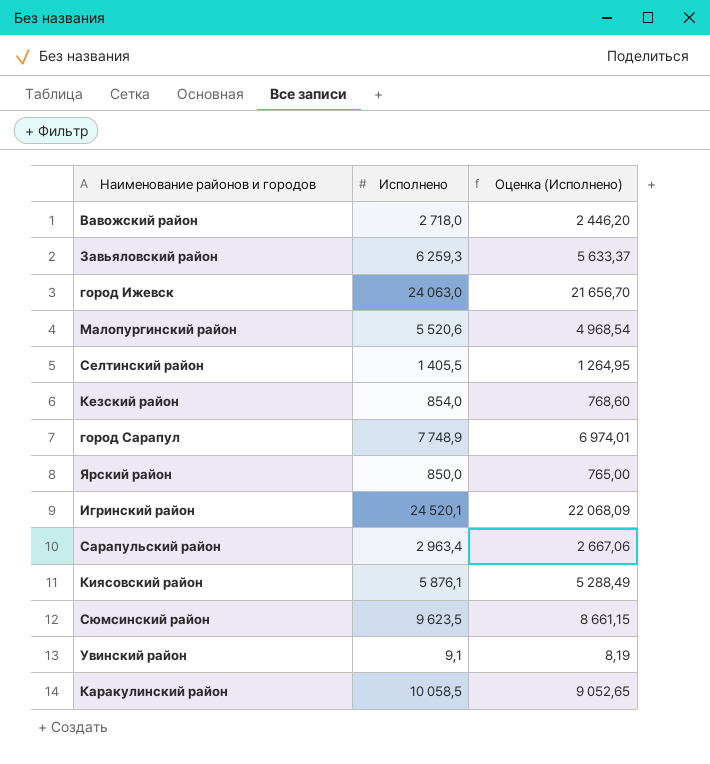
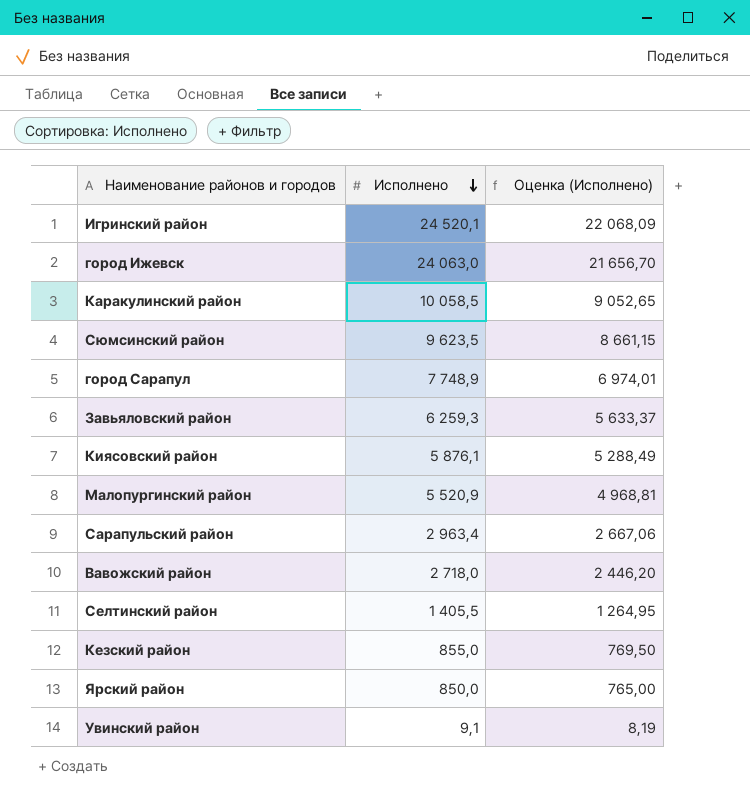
row order: none -> Исполнено descending
Малопургинский район | Исполнено: 5 520,6 -> 5 520,9
Малопургинский район | Оценка (Исполнено): 4 968,54 -> 4 968,81
Кезский район | Исполнено: 854,0 -> 855,0
Кезский район | Оценка (Исполнено): 768,60 -> 769,50

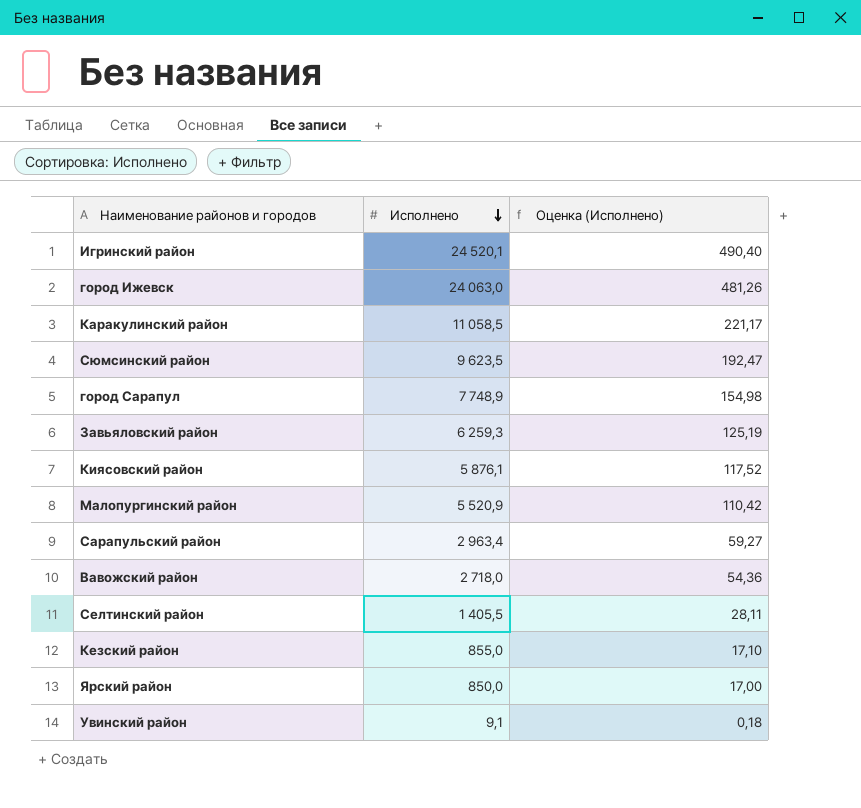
column Оценка (Исполнено) | formula: [Исполнено] * 0,9 -> [Исполнено] * 0,02
Каракулинский район | Исполнено: 10 058,5 -> 11 058,5

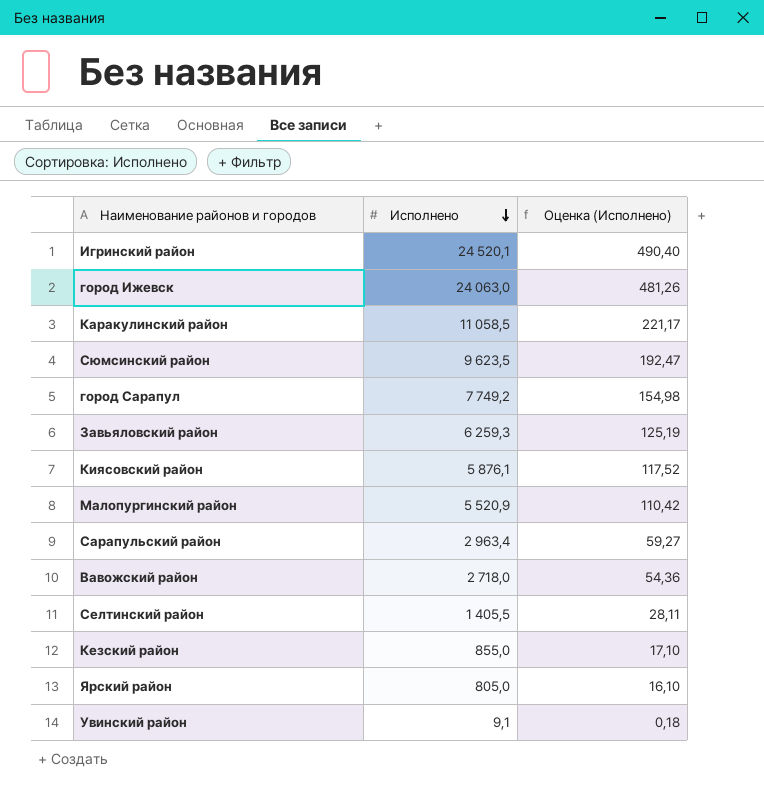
город Сарапул | Исполнено: 7 748,9 -> 7 749,2
Ярский район | Исполнено: 850,0 -> 805,0
Ярский район | Оценка (Исполнено): 17,00 -> 16,10

